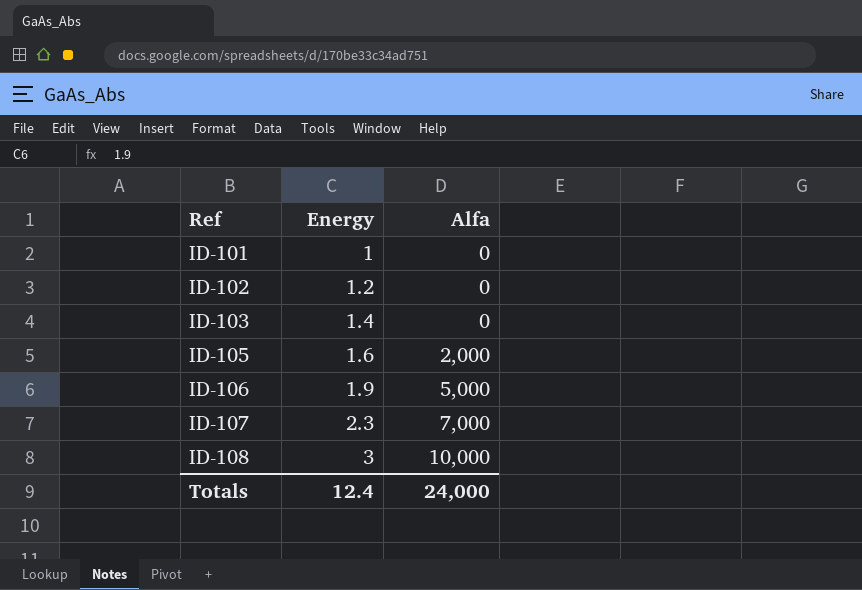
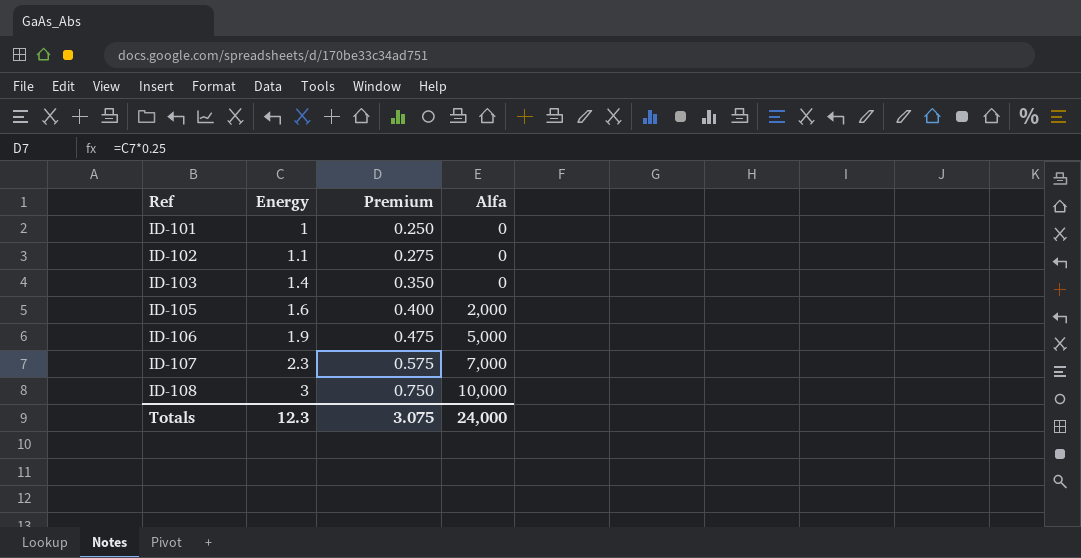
column Premium | formula: none -> [Energy] * 0.25
ID-102 | Energy: 1.2 -> 1.1
Totals | Energy: 12.4 -> 12.3

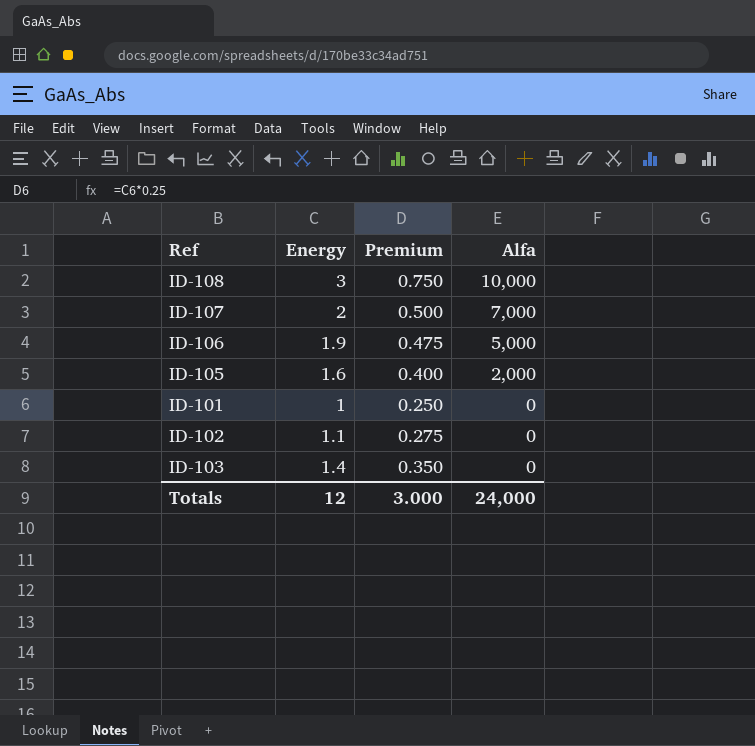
row order: Ref ascending -> Alfa descending
ID-107 | Energy: 2.3 -> 2
ID-107 | Premium: 0.575 -> 0.500
Totals | Energy: 12.3 -> 12
Totals | Premium: 3.075 -> 3.000

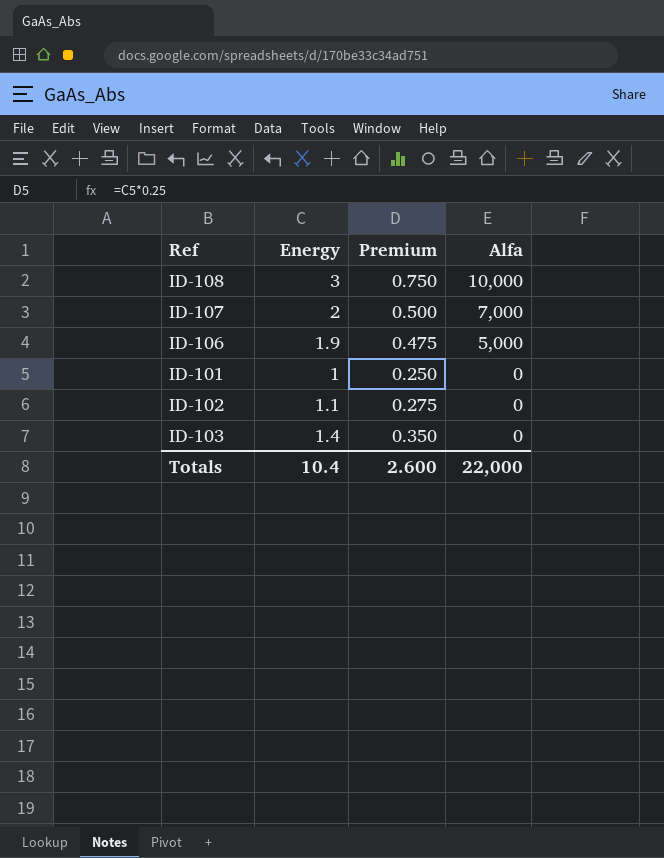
row ID-105: 1.6 | 0.400 | 2,000 -> none
Totals | Energy: 12 -> 10.4
Totals | Premium: 3.000 -> 2.600
Totals | Alfa: 24,000 -> 22,000

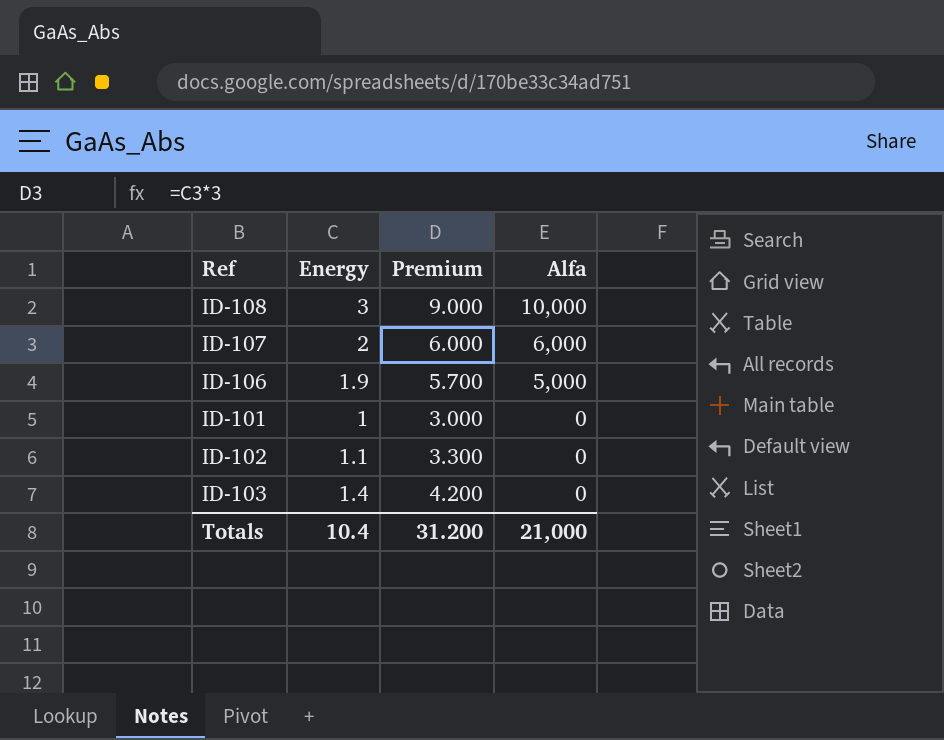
column Premium | formula: [Energy] * 0.25 -> [Energy] * 3
ID-107 | Alfa: 7,000 -> 6,000
Totals | Premium: 2.600 -> 31.200
Totals | Alfa: 22,000 -> 21,000

